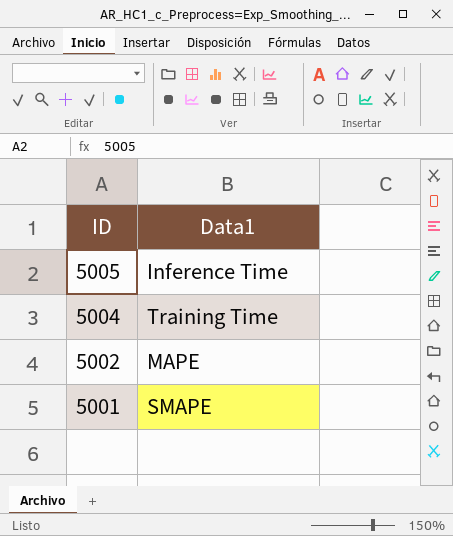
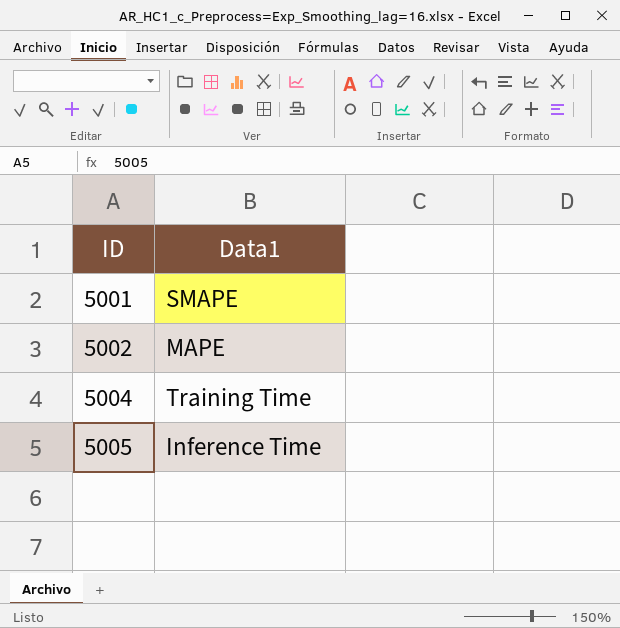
row order: ID descending -> ID ascending

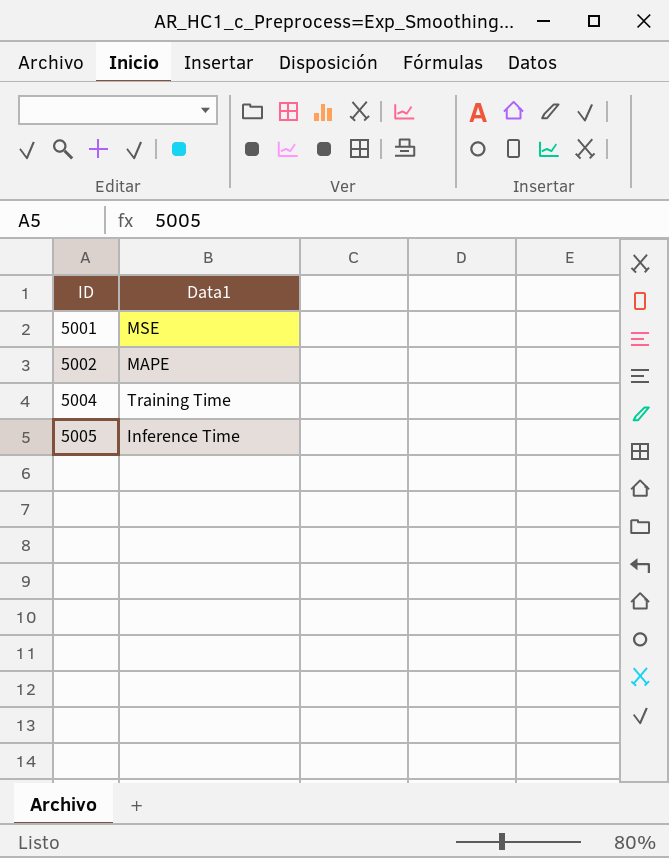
5001 | Data1: SMAPE -> MSE

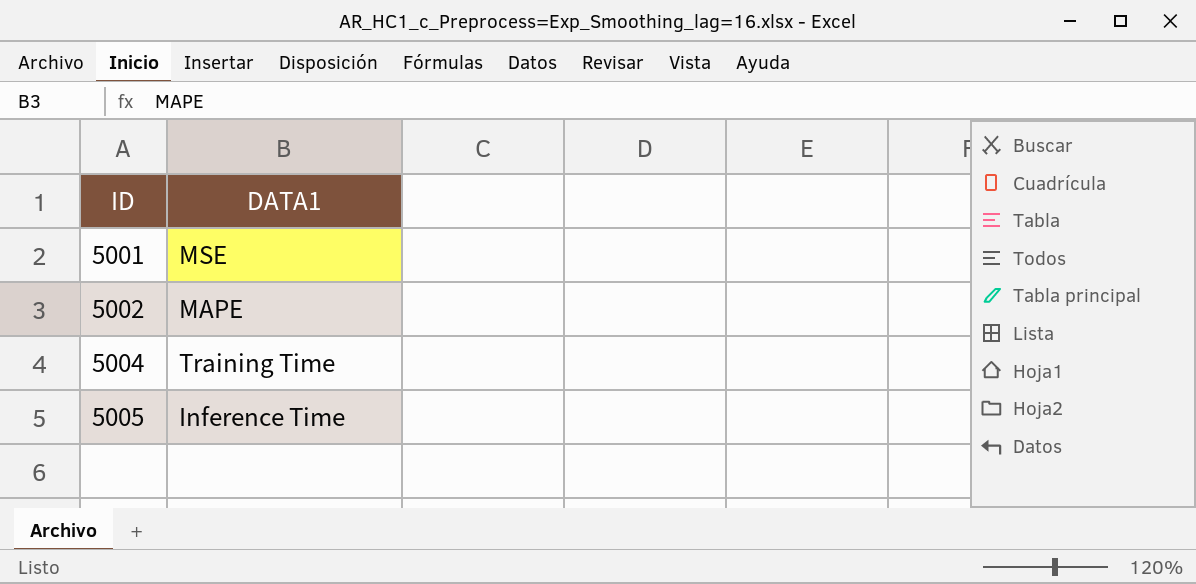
column name: Data1 -> DATA1

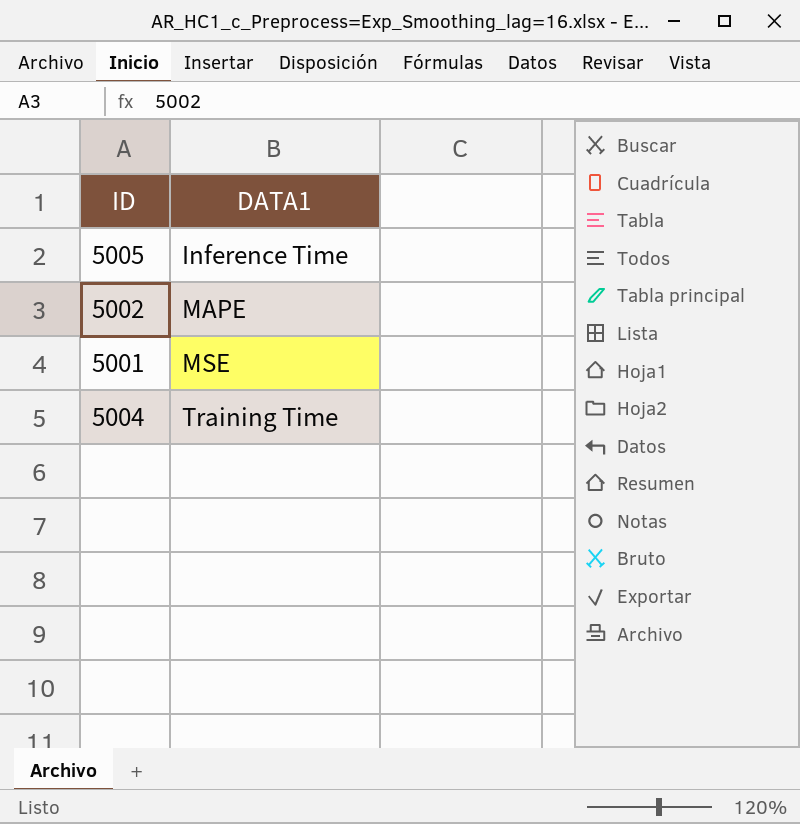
row order: ID ascending -> DATA1 ascending

